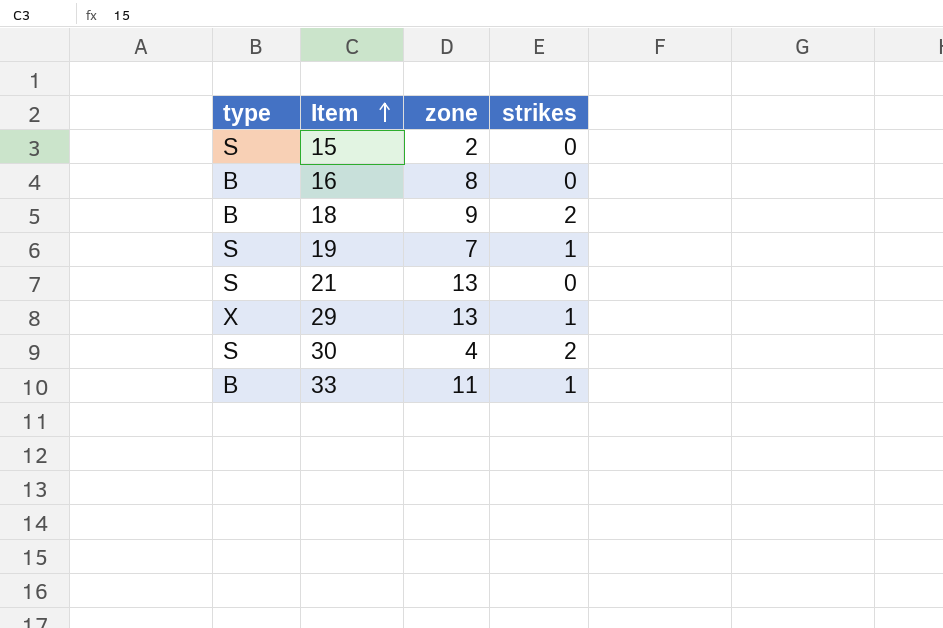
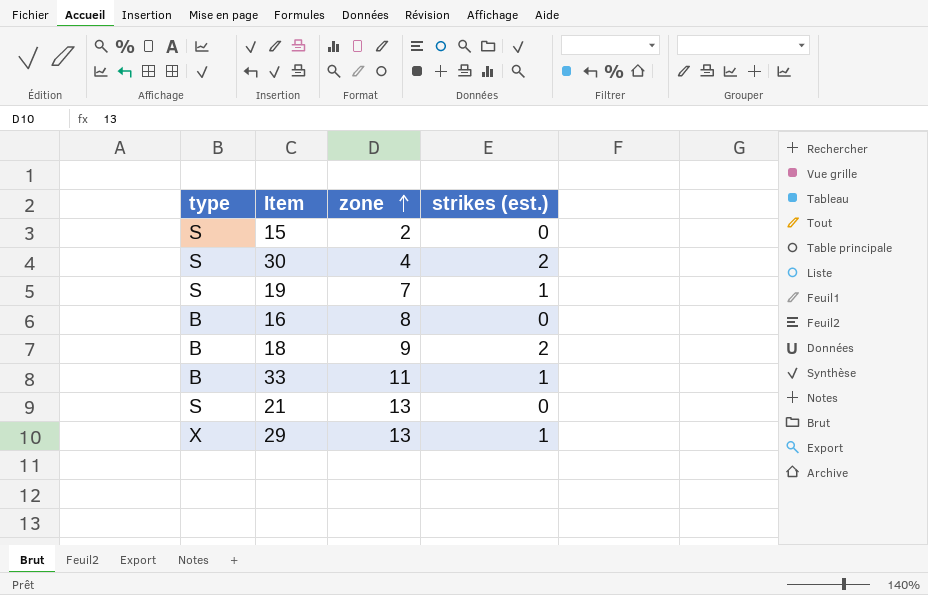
row order: Item ascending -> zone ascending
column name: strikes -> strikes (est.)

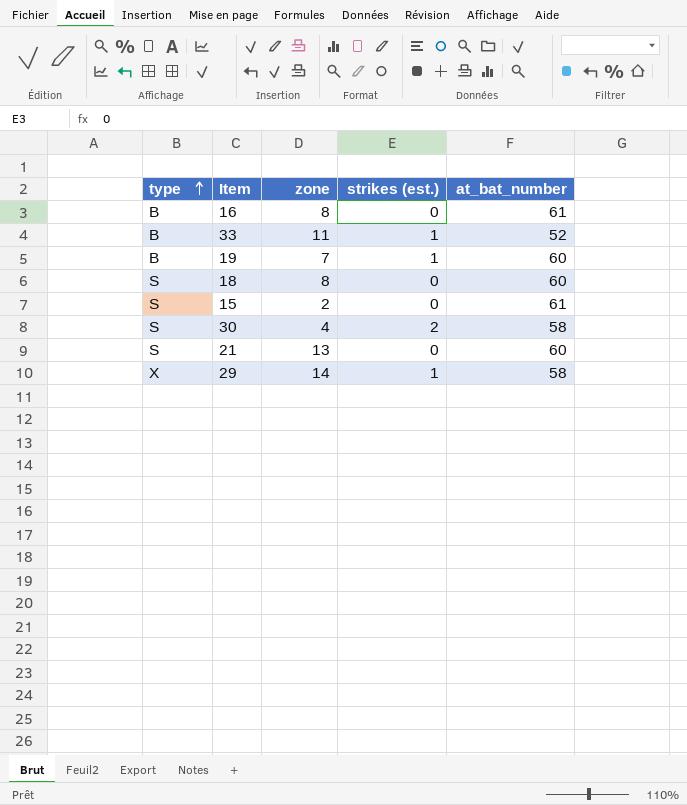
row order: zone ascending -> type ascending
column at_bat_number | position: none -> 5
19 | type: S -> B
18 | type: B -> S
18 | zone: 9 -> 8
18 | strikes (est.): 2 -> 0
29 | zone: 13 -> 14

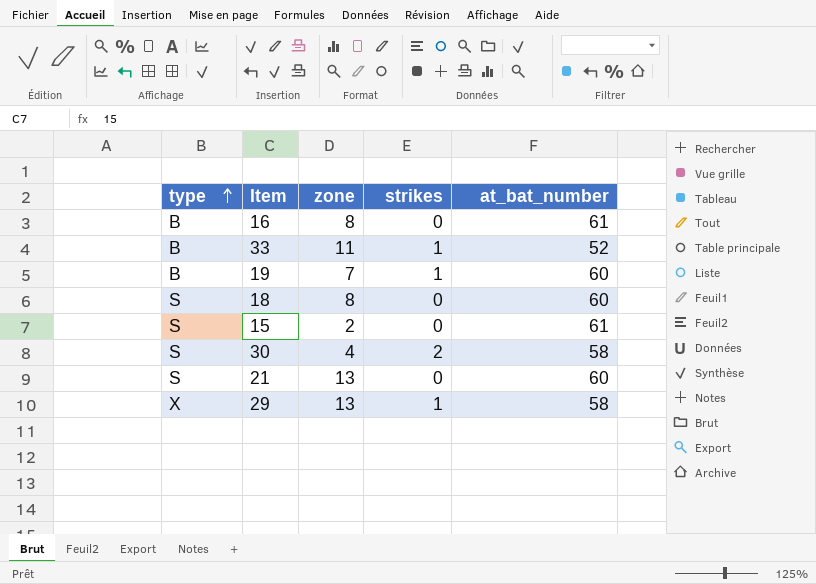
column name: strikes (est.) -> strikes
29 | zone: 14 -> 13

